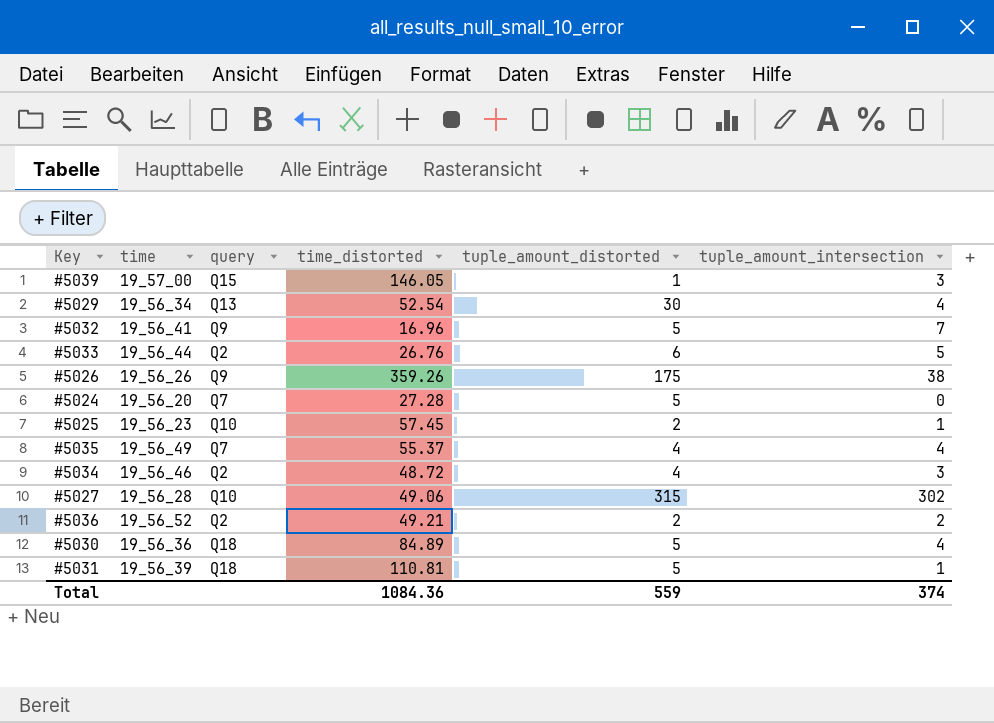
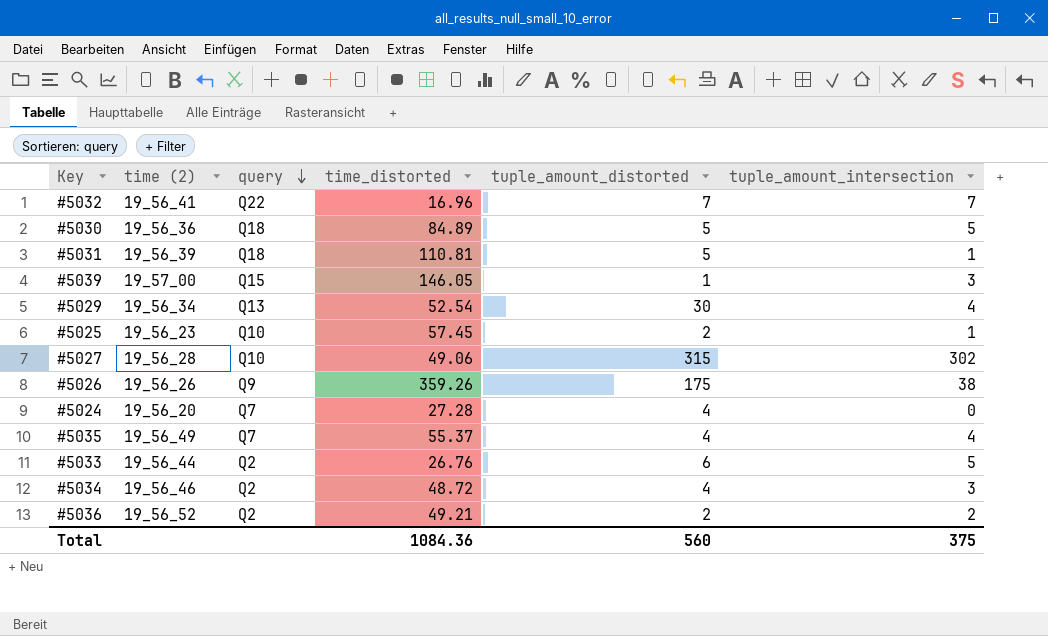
row order: none -> query descending
column name: time -> time (2)
#5032 | query: Q9 -> Q22
#5032 | tuple_amount_distorted: 5 -> 7
#5030 | tuple_amount_intersection: 4 -> 5
#5024 | tuple_amount_distorted: 5 -> 4
Total | tuple_amount_distorted: 559 -> 560
Total | tuple_amount_intersection: 374 -> 375

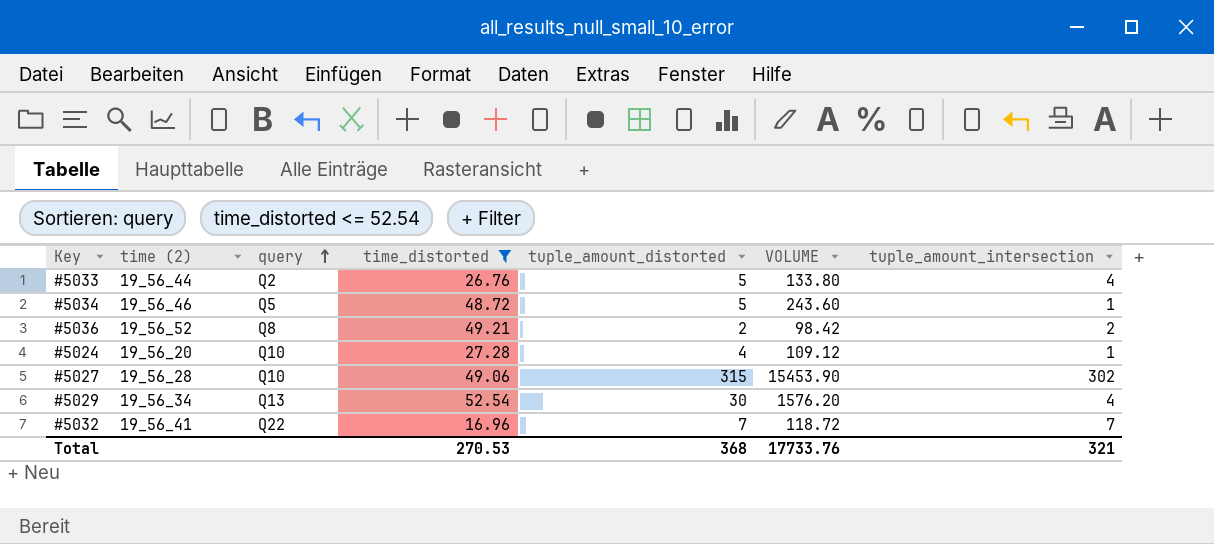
filter: none -> time_distorted <= 52.54
row order: query descending -> query ascending
column VOLUME | formula: none -> [time_distorted] * [tuple_amount_distorted]
#5033 | tuple_amount_distorted: 6 -> 5
#5033 | tuple_amount_intersection: 5 -> 4
#5034 | query: Q2 -> Q5
#5034 | tuple_amount_distorted: 4 -> 5
#5034 | tuple_amount_intersection: 3 -> 1
#5036 | query: Q2 -> Q8
#5024 | query: Q7 -> Q10
#5024 | tuple_amount_intersection: 0 -> 1
Total | time_distorted: 1084.36 -> 270.53
Total | tuple_amount_distorted: 560 -> 368
Total | tuple_amount_intersection: 375 -> 321

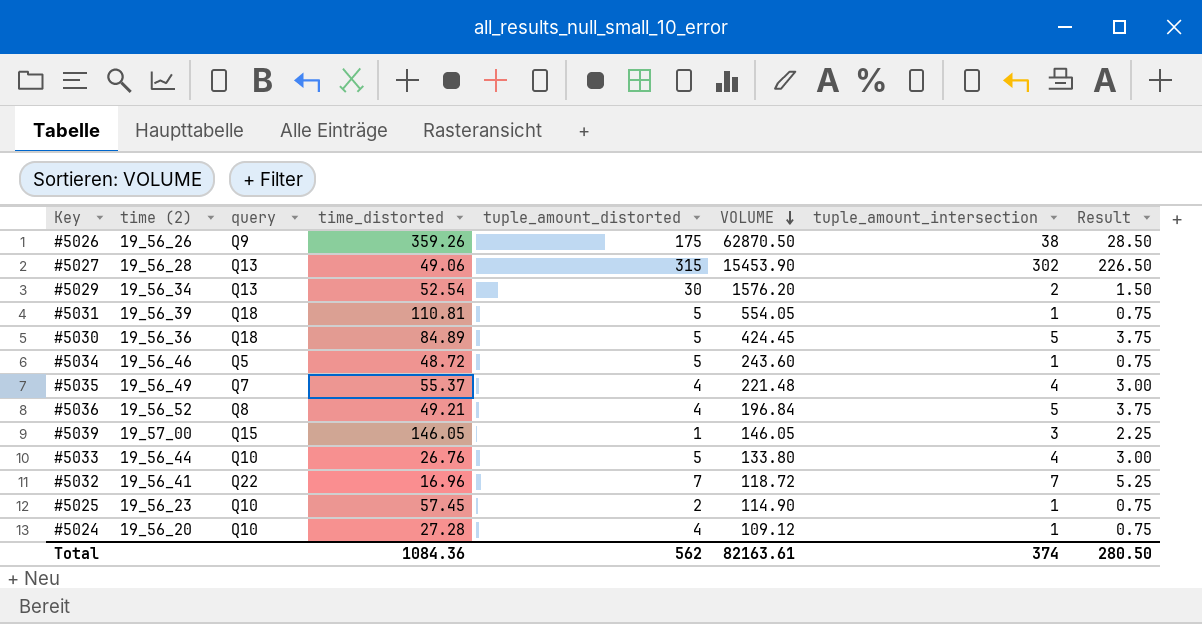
filter: time_distorted <= 52.54 -> none
row order: query ascending -> VOLUME descending
column Result | formula: none -> [tuple_amount_intersection] * 0.75
#5027 | query: Q10 -> Q13
#5029 | tuple_amount_intersection: 4 -> 2
#5036 | tuple_amount_distorted: 2 -> 4
#5036 | VOLUME: 98.42 -> 196.84
#5036 | tuple_amount_intersection: 2 -> 5
#5033 | query: Q2 -> Q10
Total | time_distorted: 270.53 -> 1084.36
Total | tuple_amount_distorted: 368 -> 562
Total | VOLUME: 17733.76 -> 82163.61
Total | tuple_amount_intersection: 321 -> 374

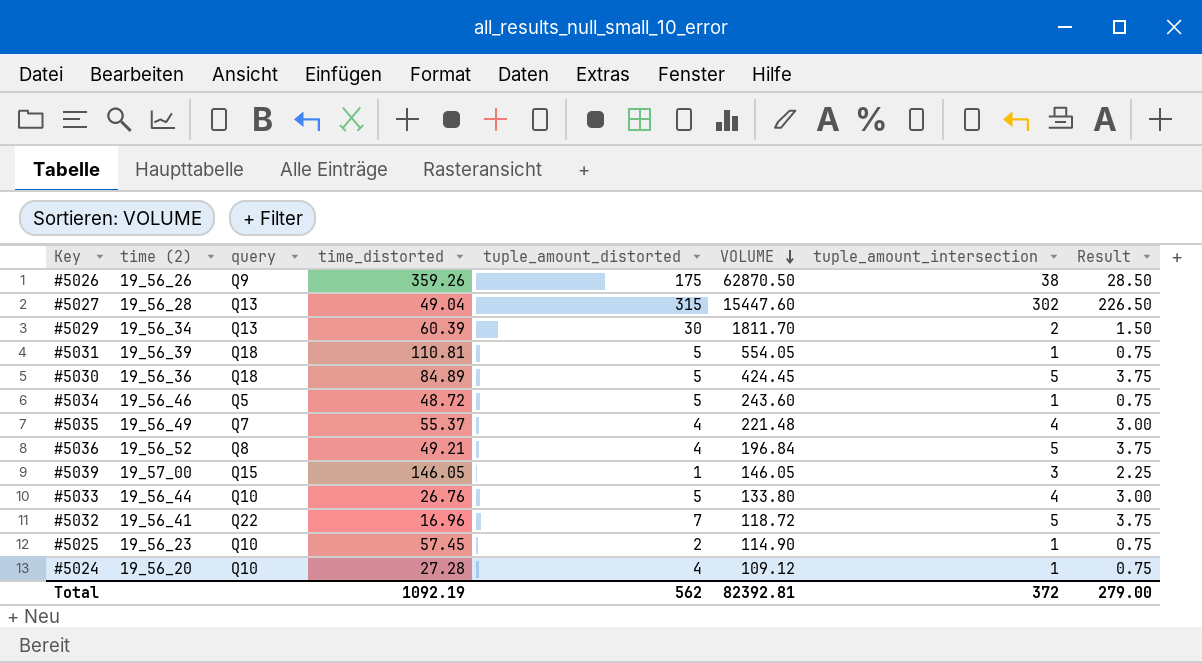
#5027 | time_distorted: 49.06 -> 49.04
#5027 | VOLUME: 15453.90 -> 15447.60
#5029 | time_distorted: 52.54 -> 60.39
#5029 | VOLUME: 1576.20 -> 1811.70
#5032 | tuple_amount_intersection: 7 -> 5
#5032 | Result: 5.25 -> 3.75
Total | time_distorted: 1084.36 -> 1092.19
Total | VOLUME: 82163.61 -> 82392.81
Total | tuple_amount_intersection: 374 -> 372
Total | Result: 280.50 -> 279.00

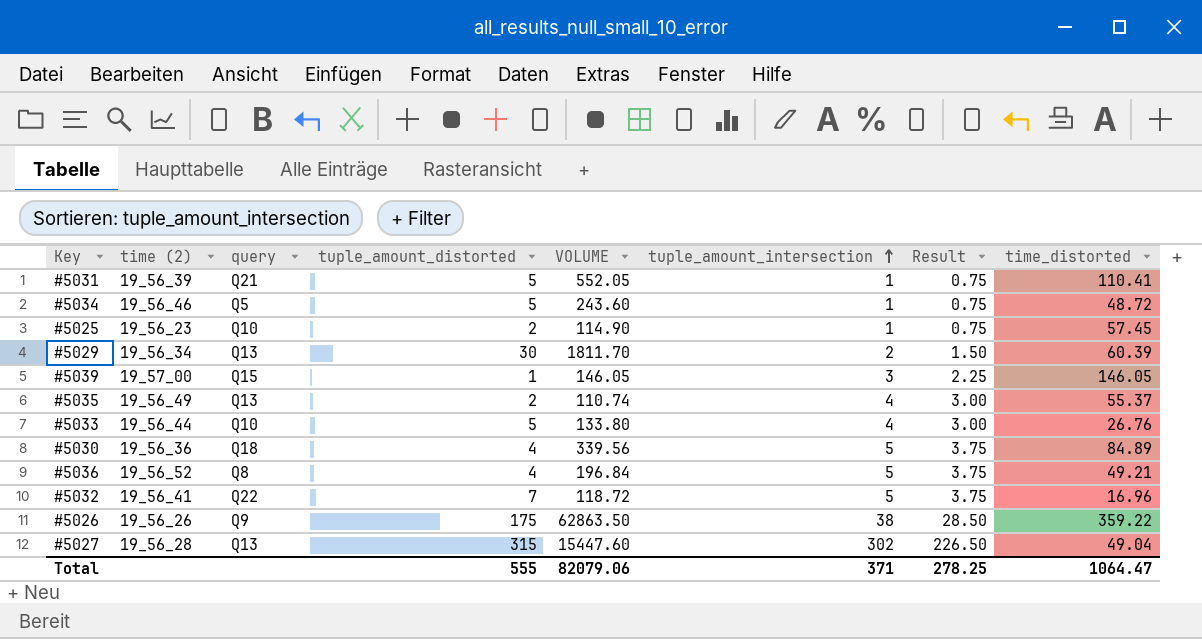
row order: VOLUME descending -> tuple_amount_intersection ascending
column time_distorted | position: 4 -> 8
row #5024: 19_56_20 | Q10 | 27.28 | 4 | 109.12 | 1 | 0.75 -> none
#5031 | query: Q18 -> Q21
#5031 | VOLUME: 554.05 -> 552.05
#5031 | time_distorted: 110.81 -> 110.41
#5035 | query: Q7 -> Q13
#5035 | tuple_amount_distorted: 4 -> 2
#5035 | VOLUME: 221.48 -> 110.74
#5030 | tuple_amount_distorted: 5 -> 4
#5030 | VOLUME: 424.45 -> 339.56
#5026 | VOLUME: 62870.50 -> 62863.50
#5026 | time_distorted: 359.26 -> 359.22
Total | tuple_amount_distorted: 562 -> 555
Total | VOLUME: 82392.81 -> 82079.06
Total | tuple_amount_intersection: 372 -> 371
Total | Result: 279.00 -> 278.25
Total | time_distorted: 1092.19 -> 1064.47

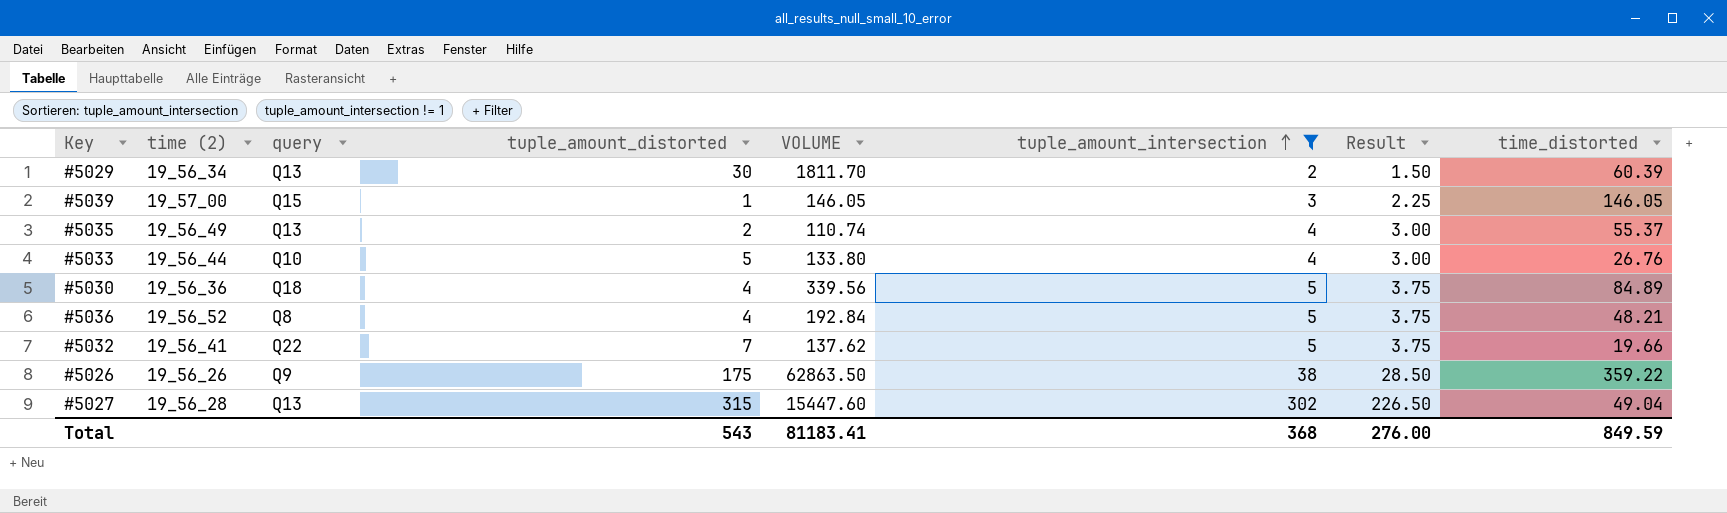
filter: none -> tuple_amount_intersection != 1
#5036 | VOLUME: 196.84 -> 192.84
#5036 | time_distorted: 49.21 -> 48.21
#5032 | VOLUME: 118.72 -> 137.62
#5032 | time_distorted: 16.96 -> 19.66
Total | tuple_amount_distorted: 555 -> 543
Total | VOLUME: 82079.06 -> 81183.41
Total | tuple_amount_intersection: 371 -> 368
Total | Result: 278.25 -> 276.00
Total | time_distorted: 1064.47 -> 849.59

